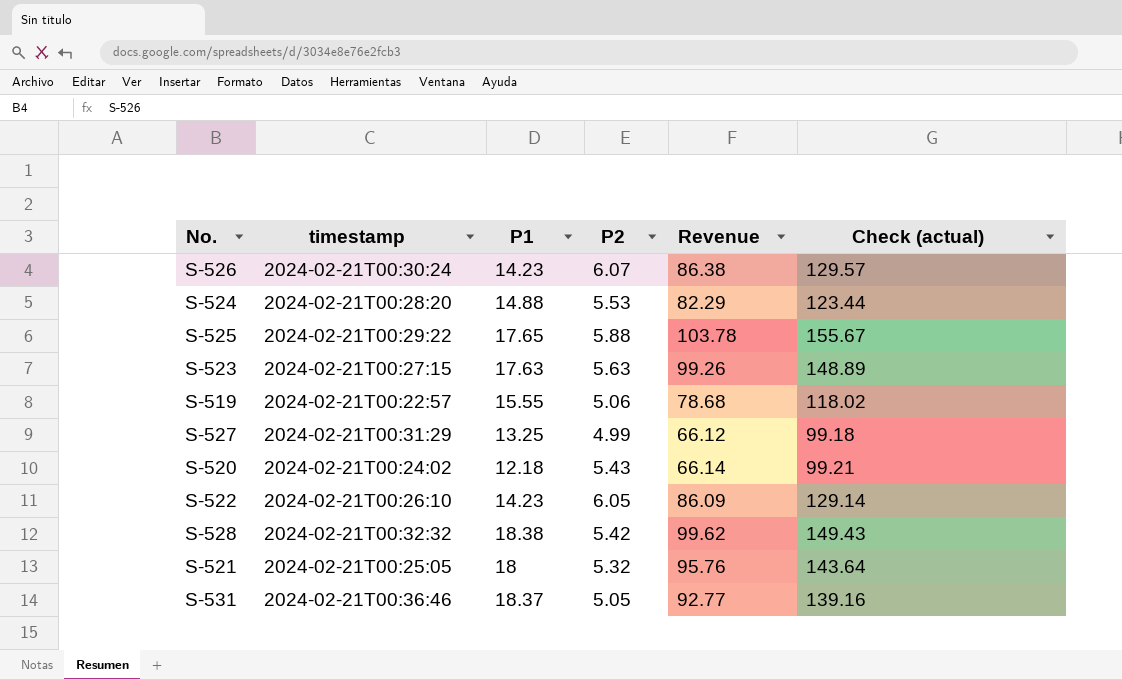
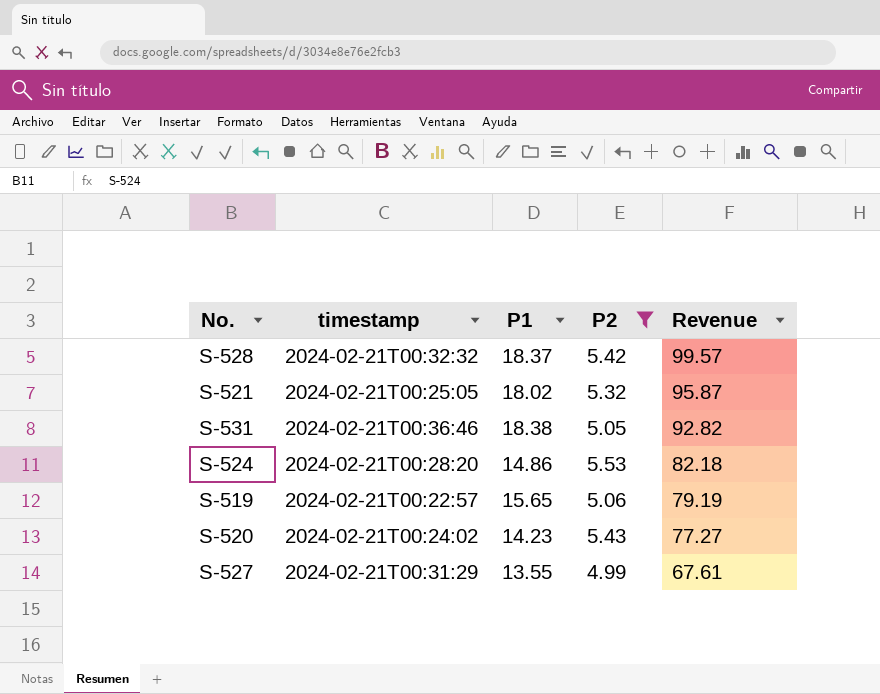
filter: none -> P2 <= 5.53
row order: none -> Revenue descending
column Check (actual) | formula: [Revenue] * 1.5 -> none
S-528 | P1: 18.38 -> 18.37
S-528 | Revenue: 99.62 -> 99.57
S-521 | P1: 18 -> 18.02
S-521 | Revenue: 95.76 -> 95.87
S-531 | P1: 18.37 -> 18.38
S-531 | Revenue: 92.77 -> 92.82
S-524 | P1: 14.88 -> 14.86
S-524 | Revenue: 82.29 -> 82.18
S-519 | P1: 15.55 -> 15.65
S-519 | Revenue: 78.68 -> 79.19
S-520 | P1: 12.18 -> 14.23
S-520 | Revenue: 66.14 -> 77.27
S-527 | P1: 13.25 -> 13.55
S-527 | Revenue: 66.12 -> 67.61

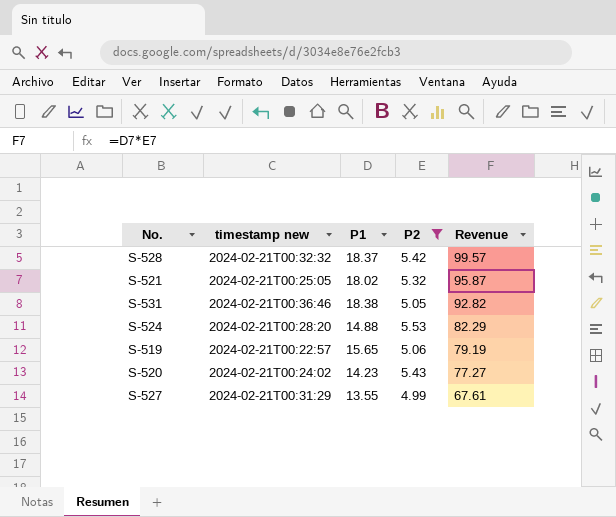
column name: timestamp -> timestamp new
S-524 | P1: 14.86 -> 14.88
S-524 | Revenue: 82.18 -> 82.29

